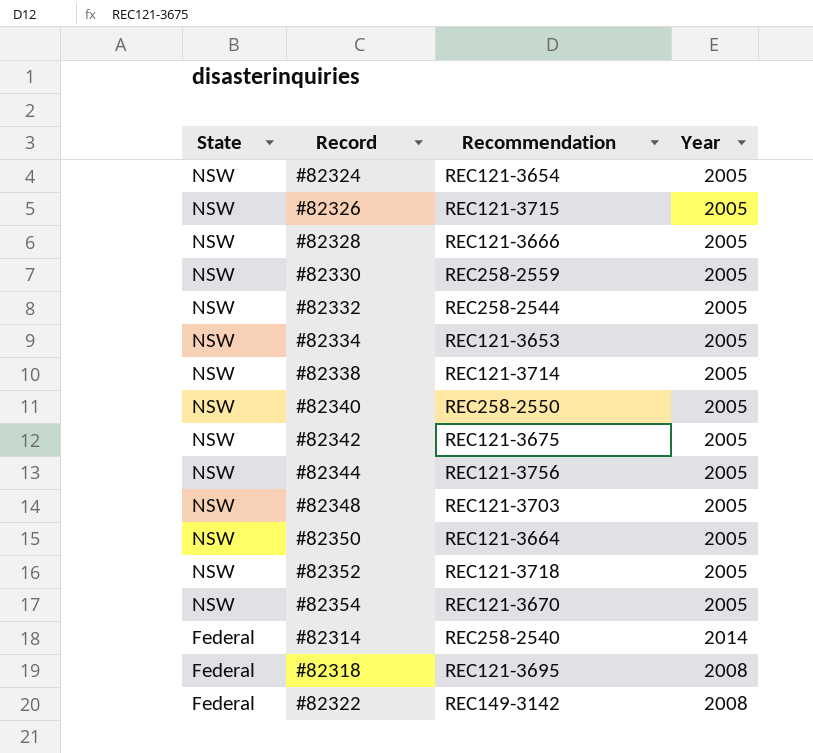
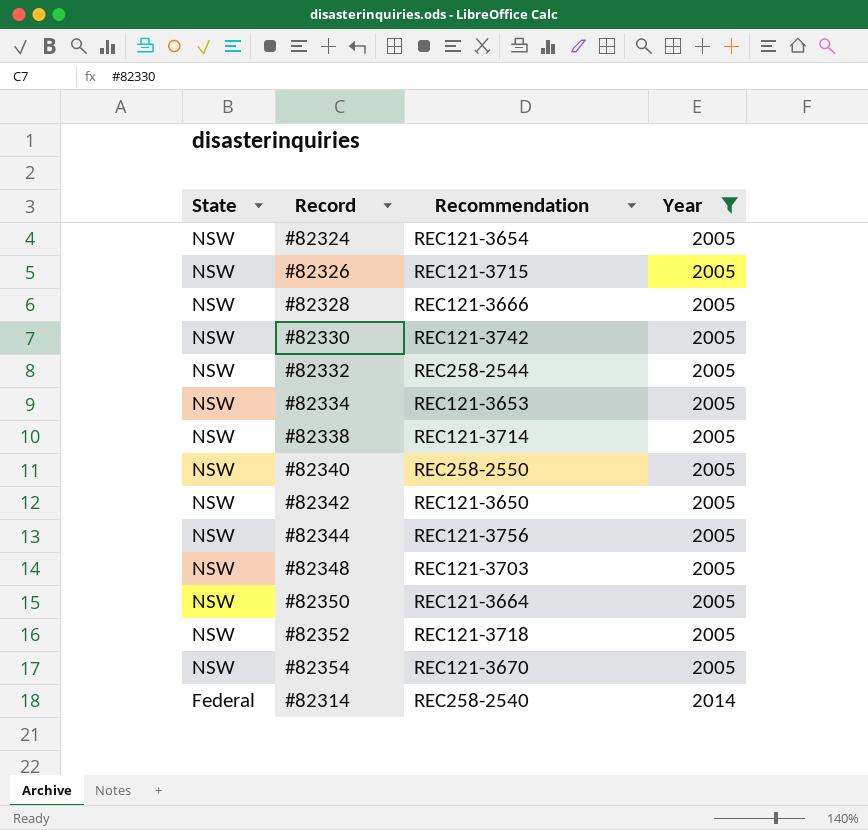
filter: none -> Year != 2008
#82330 | Recommendation: REC258-2559 -> REC121-3742
#82342 | Recommendation: REC121-3675 -> REC121-3650

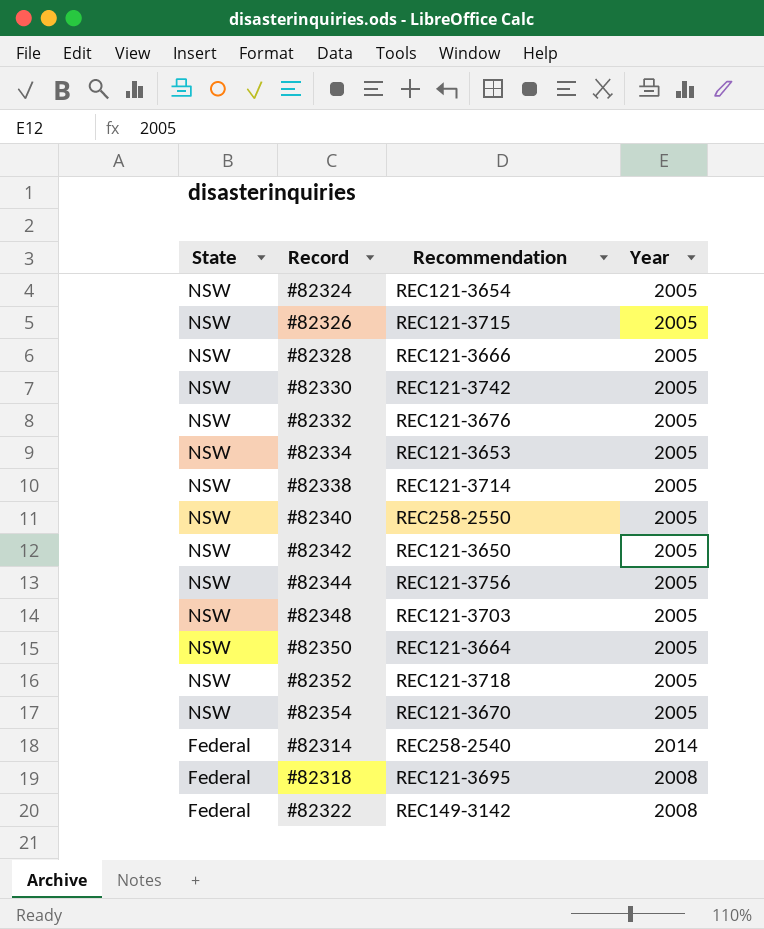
filter: Year != 2008 -> none
#82332 | Recommendation: REC258-2544 -> REC121-3676

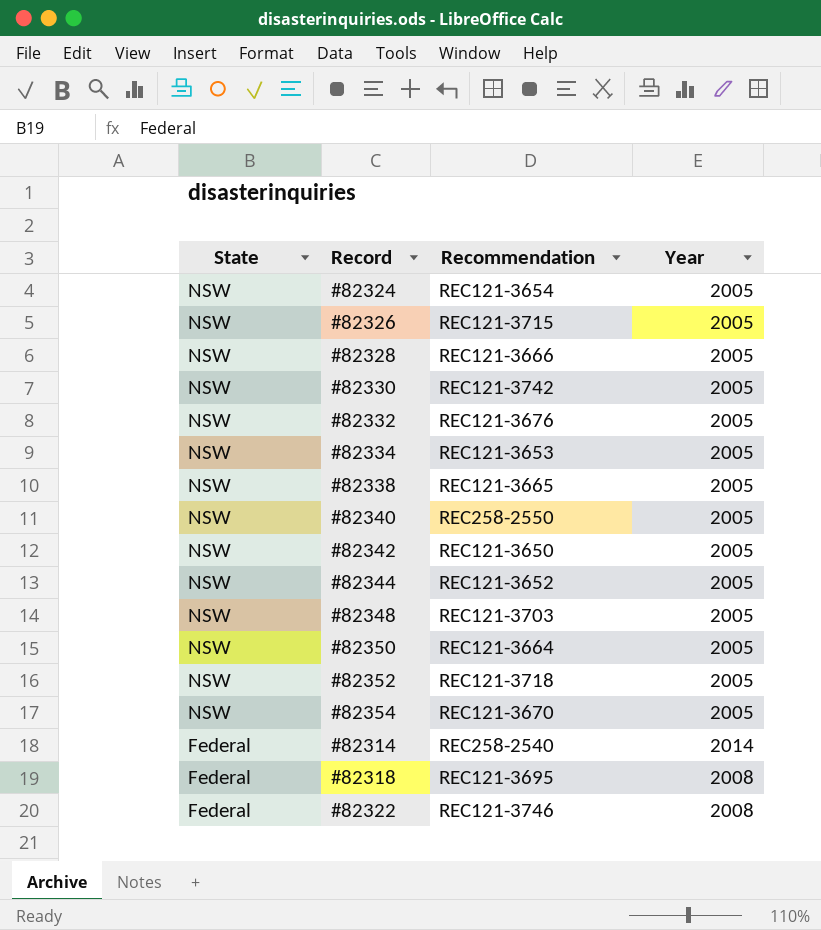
#82338 | Recommendation: REC121-3714 -> REC121-3665
#82344 | Recommendation: REC121-3756 -> REC121-3652
#82322 | Recommendation: REC149-3142 -> REC121-3746

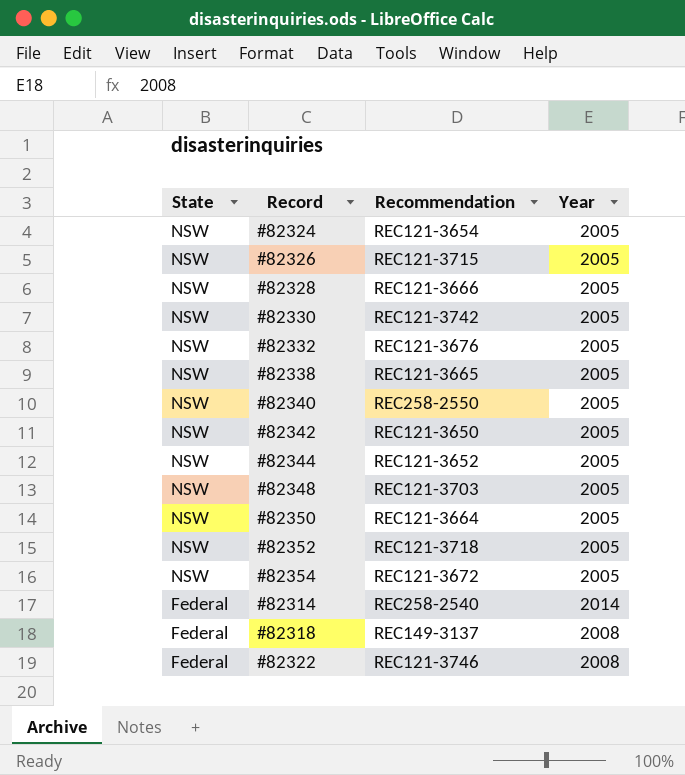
row #82334: NSW | REC121-3653 | 2005 -> none
#82354 | Recommendation: REC121-3670 -> REC121-3672
#82318 | Recommendation: REC121-3695 -> REC149-3137

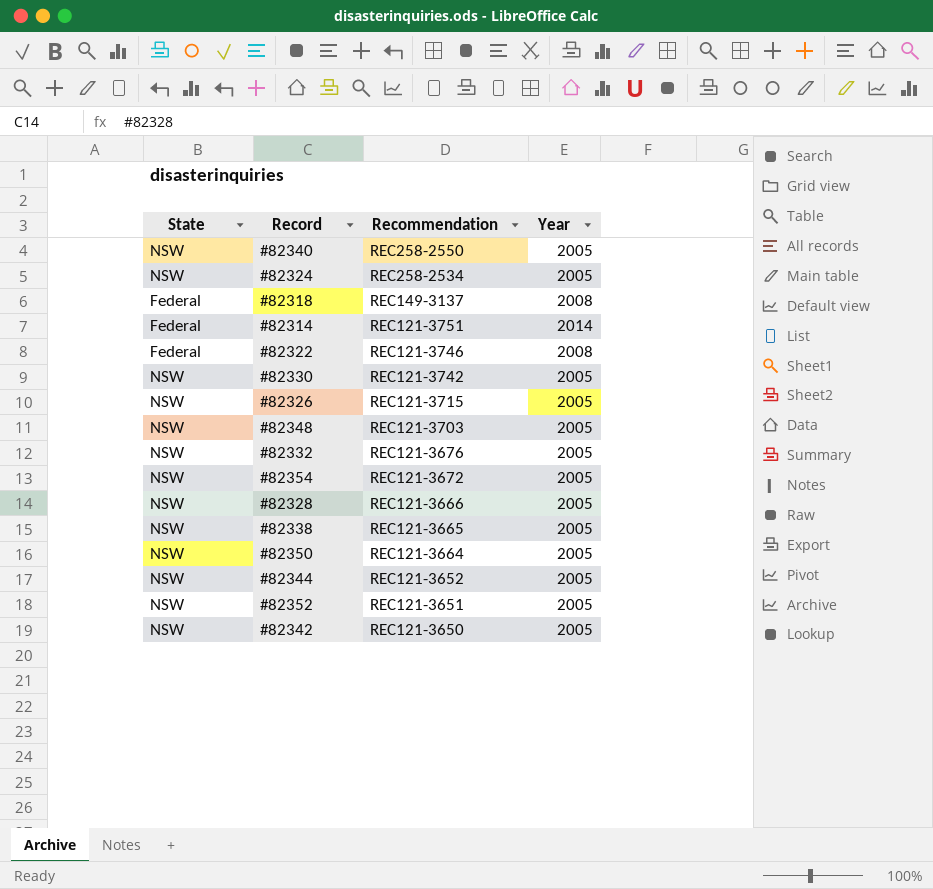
row order: State descending -> Recommendation descending
#82324 | Recommendation: REC121-3654 -> REC258-2534
#82314 | Recommendation: REC258-2540 -> REC121-3751
#82352 | Recommendation: REC121-3718 -> REC121-3651

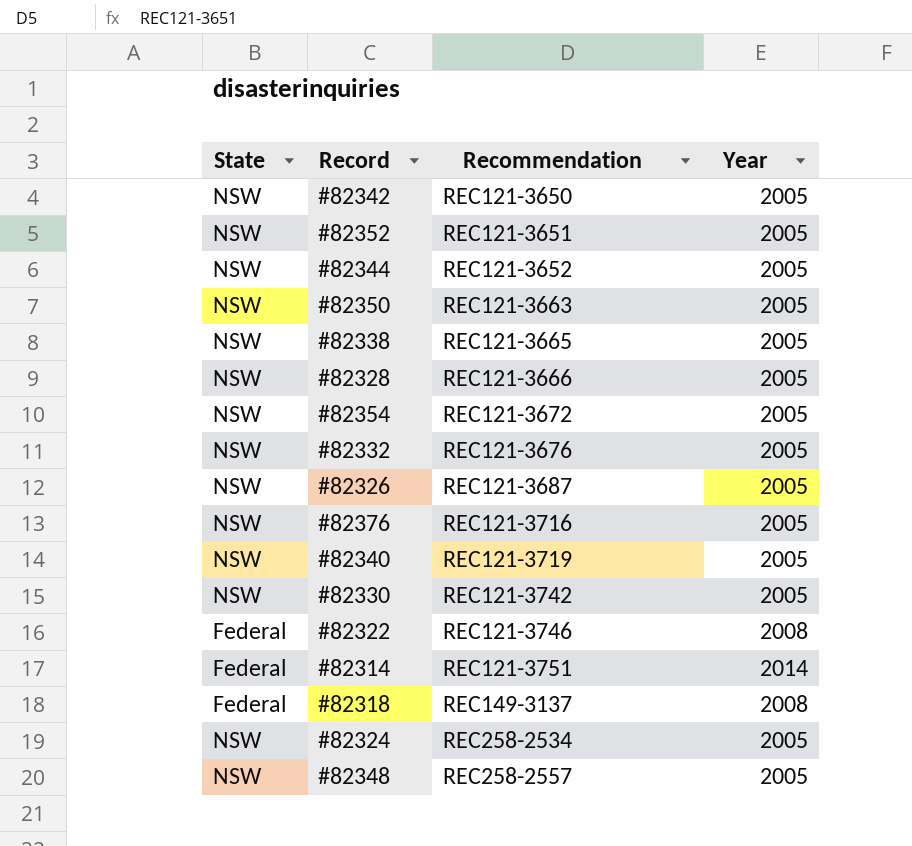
row order: Recommendation descending -> Recommendation ascending
#82350 | Recommendation: REC121-3664 -> REC121-3663
#82326 | Recommendation: REC121-3715 -> REC121-3687
row #82376: none -> NSW | REC121-3716 | 2005
#82340 | Recommendation: REC258-2550 -> REC121-3719
#82348 | Recommendation: REC121-3703 -> REC258-2557

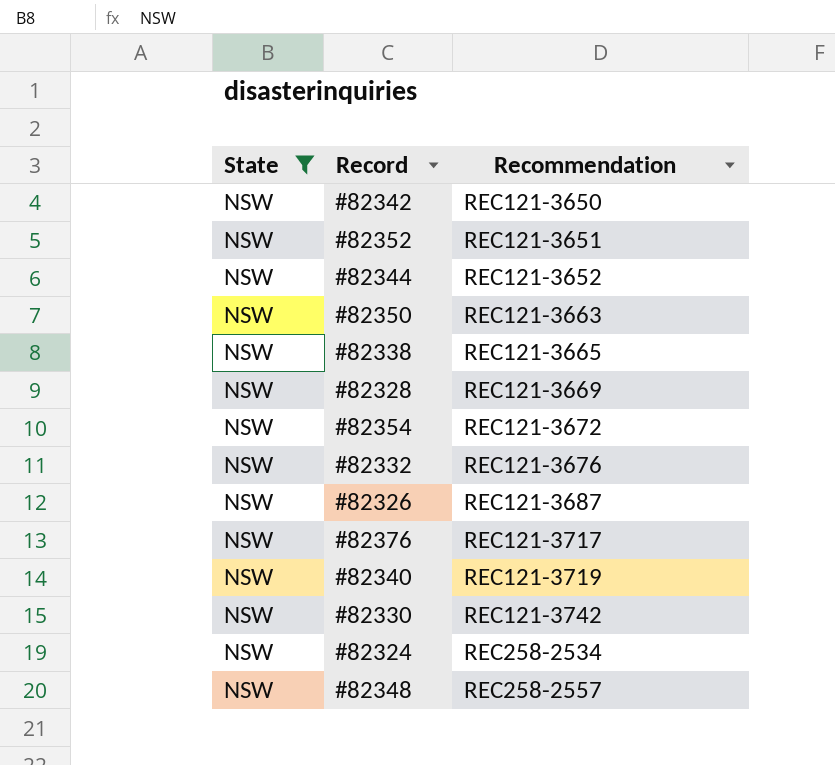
filter: none -> State = NSW
column Year | position: 4 -> none
#82328 | Recommendation: REC121-3666 -> REC121-3669
#82376 | Recommendation: REC121-3716 -> REC121-3717

